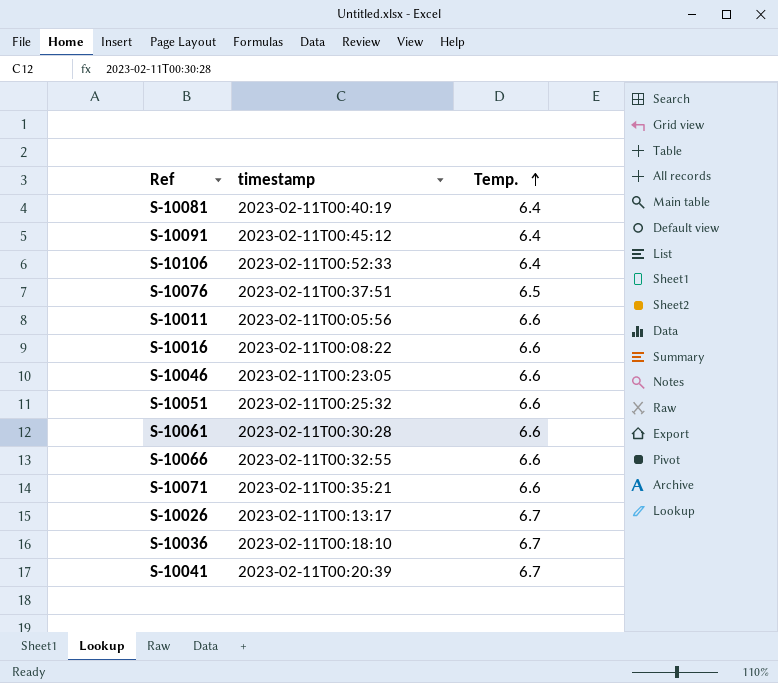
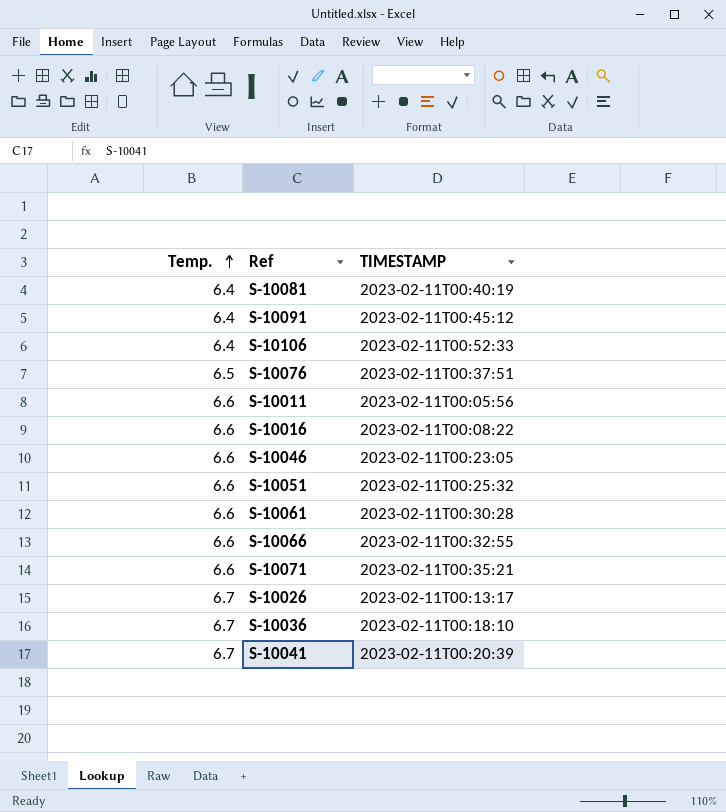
column Temp. | position: 3 -> 1
column name: timestamp -> TIMESTAMP

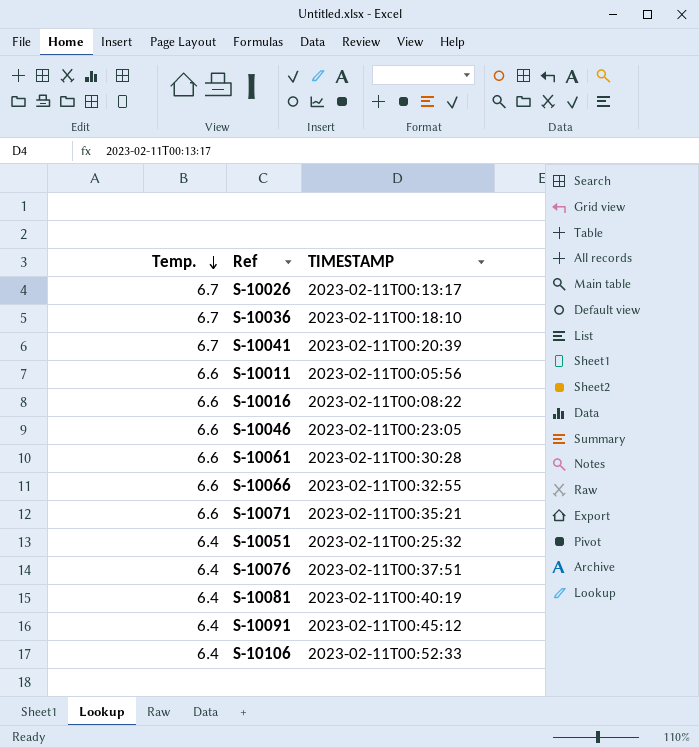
row order: Temp. ascending -> Temp. descending
S-10051 | Temp.: 6.6 -> 6.4
S-10076 | Temp.: 6.5 -> 6.4

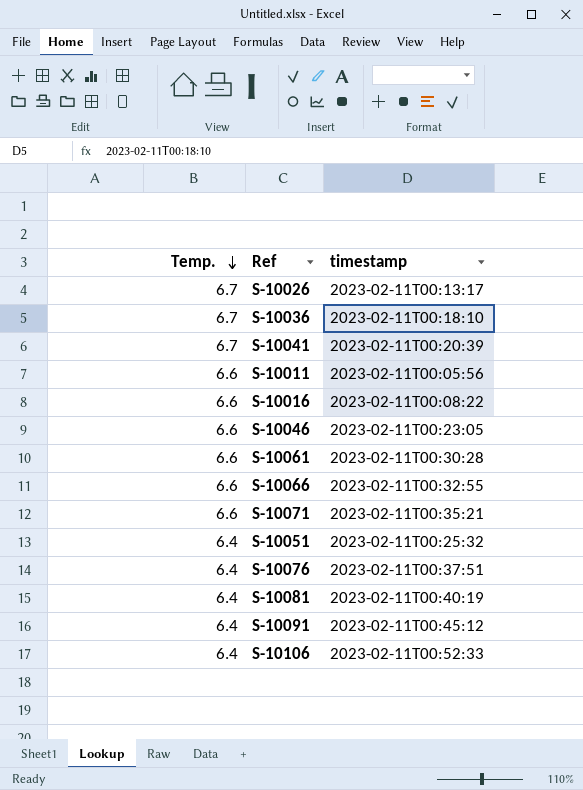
column name: TIMESTAMP -> timestamp

